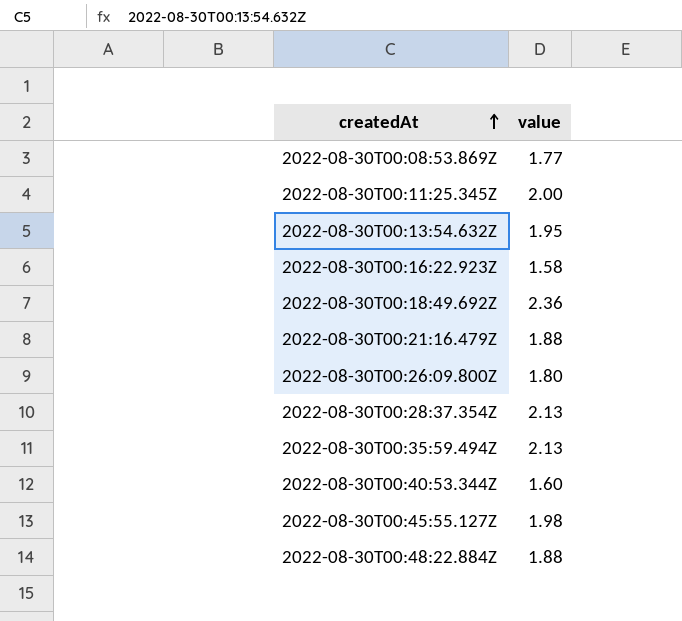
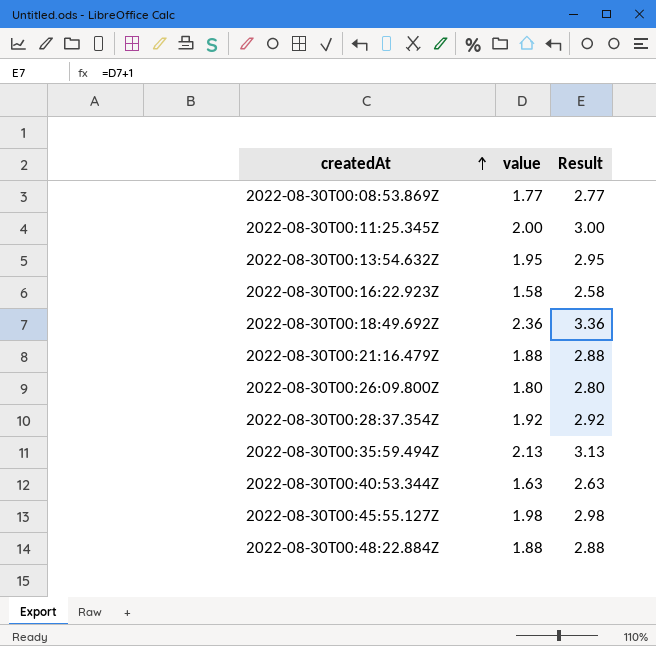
column Result | formula: none -> [value] + 1
2022-08-30T00:28:37.354Z | value: 2.13 -> 1.92
2022-08-30T00:40:53.344Z | value: 1.60 -> 1.63

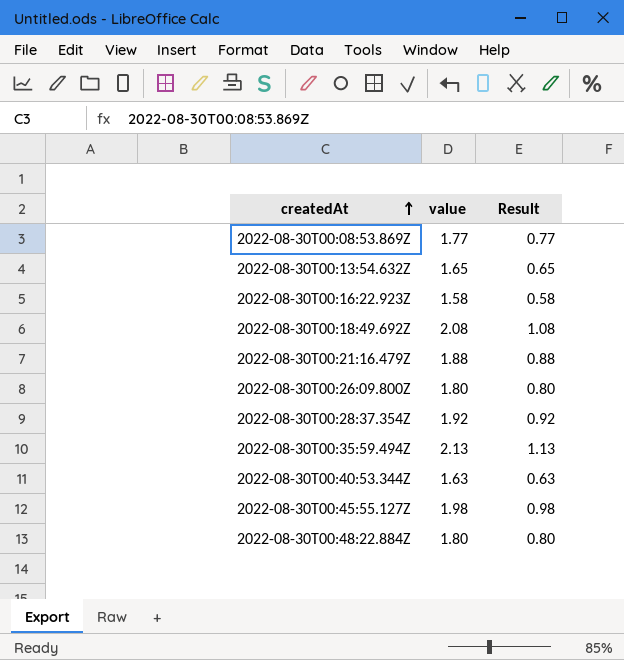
column Result | formula: [value] + 1 -> [value] - 1
row 2022-08-30T00:11:25.345Z: 2.00 | 3.00 -> none
2022-08-30T00:13:54.632Z | value: 1.95 -> 1.65
2022-08-30T00:18:49.692Z | value: 2.36 -> 2.08
2022-08-30T00:48:22.884Z | value: 1.88 -> 1.80

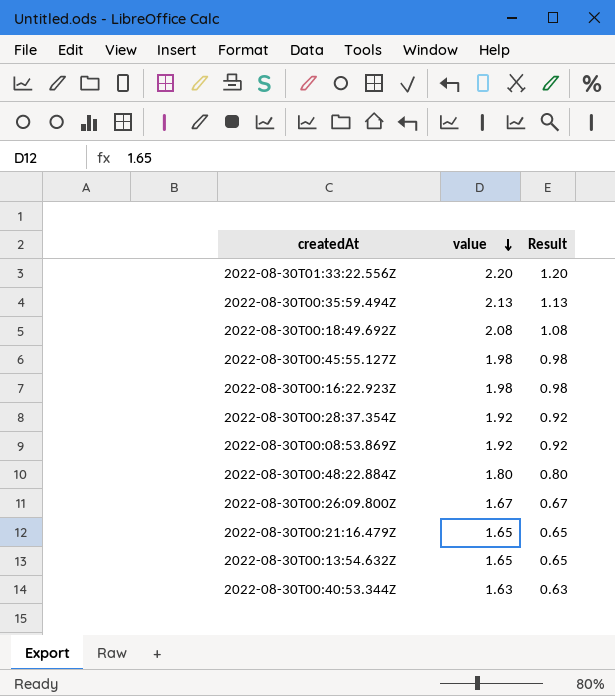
row order: createdAt ascending -> value descending
row 2022-08-30T01:33:22.556Z: none -> 2.20 | 1.20
2022-08-30T00:16:22.923Z | value: 1.58 -> 1.98
2022-08-30T00:16:22.923Z | Result: 0.58 -> 0.98
2022-08-30T00:08:53.869Z | value: 1.77 -> 1.92
2022-08-30T00:08:53.869Z | Result: 0.77 -> 0.92
2022-08-30T00:26:09.800Z | value: 1.80 -> 1.67
2022-08-30T00:26:09.800Z | Result: 0.80 -> 0.67
2022-08-30T00:21:16.479Z | value: 1.88 -> 1.65
2022-08-30T00:21:16.479Z | Result: 0.88 -> 0.65

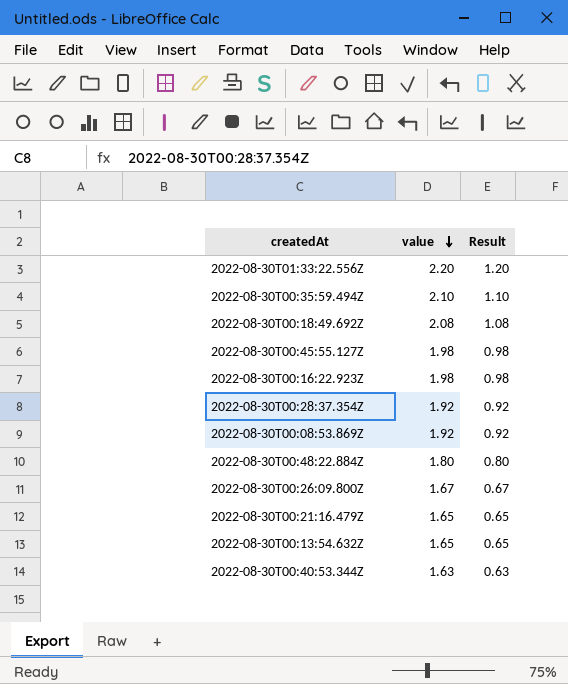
2022-08-30T00:35:59.494Z | value: 2.13 -> 2.10
2022-08-30T00:35:59.494Z | Result: 1.13 -> 1.10

